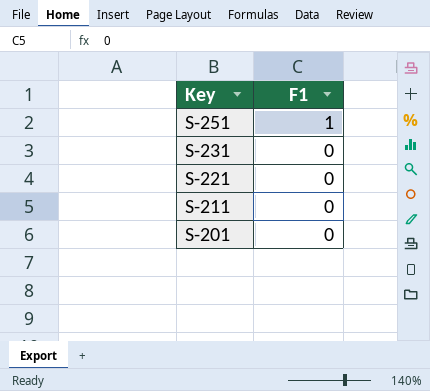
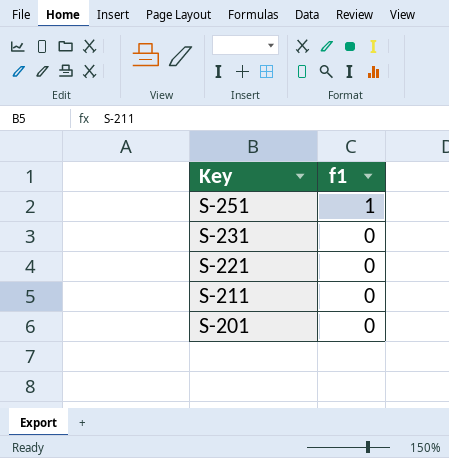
column name: F1 -> f1

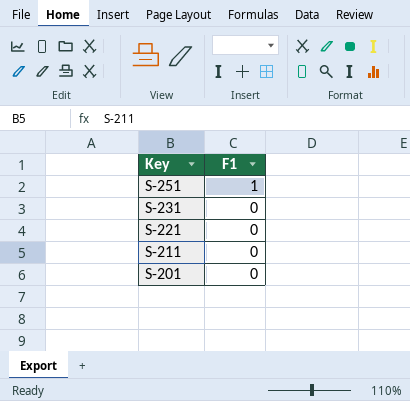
column name: f1 -> F1

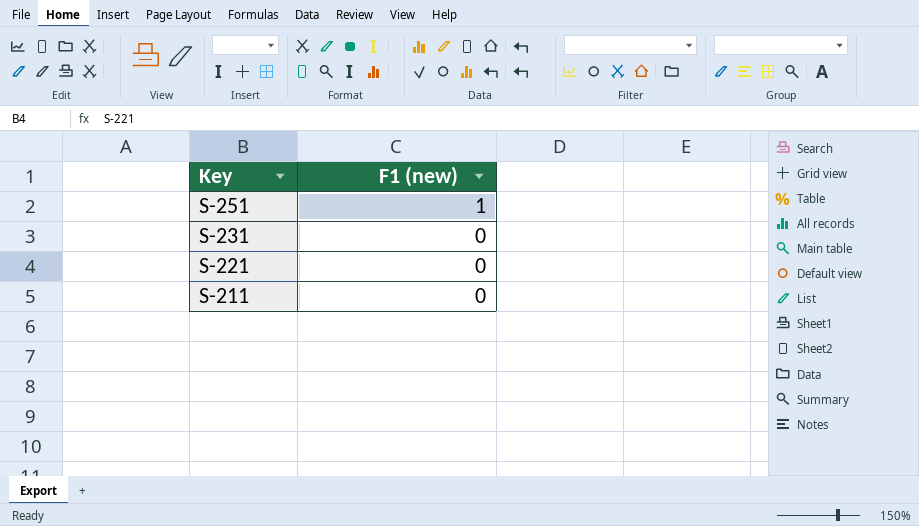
column name: F1 -> F1 (new)
row S-201: 0 -> none

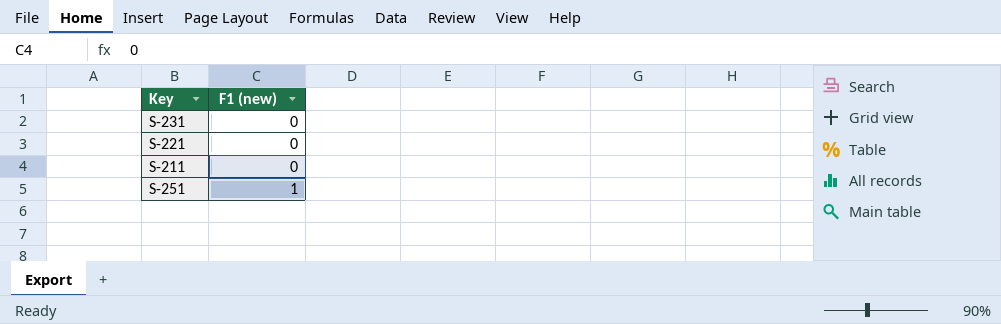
row order: Key descending -> F1 (new) ascending

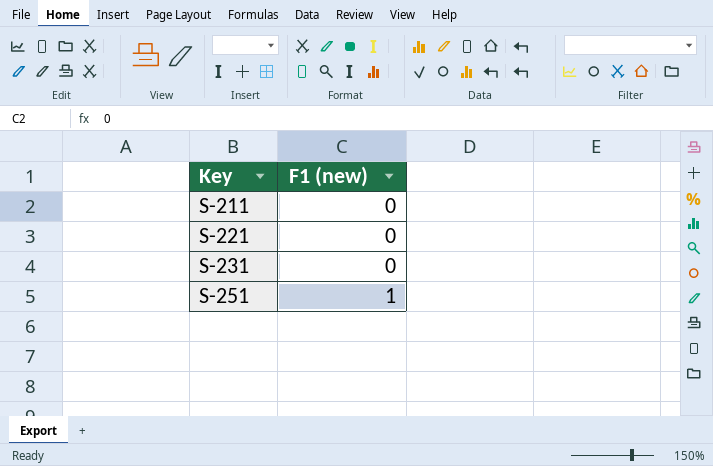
row order: F1 (new) ascending -> Key ascending

